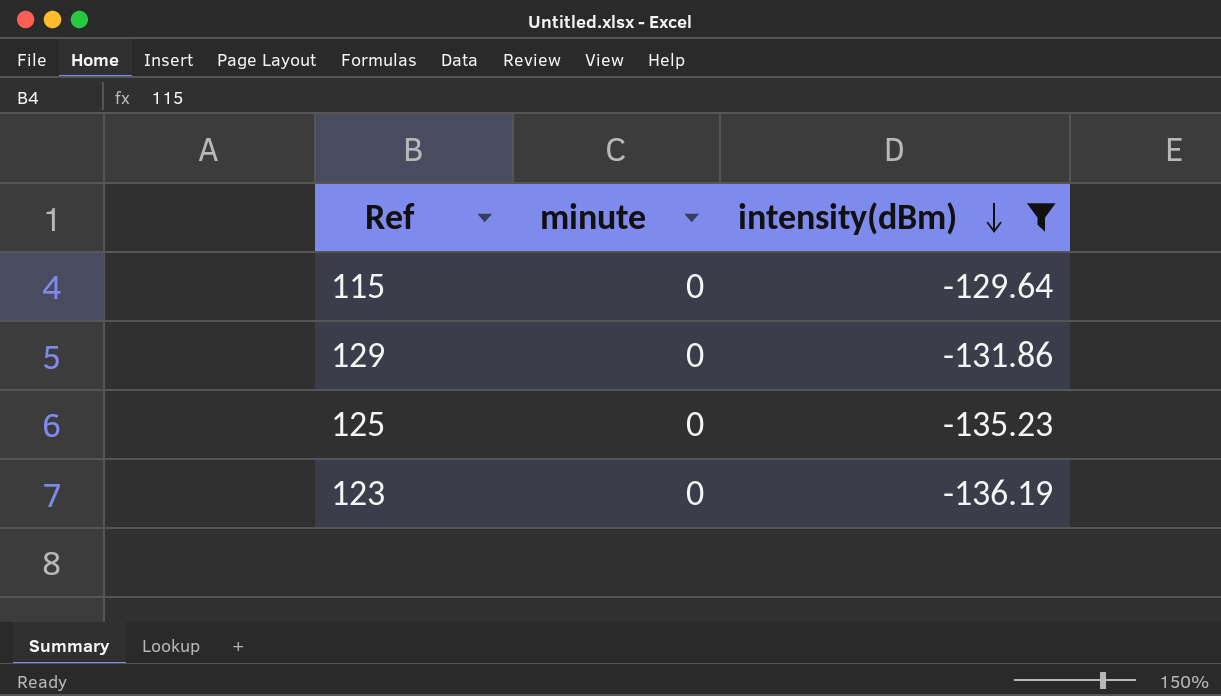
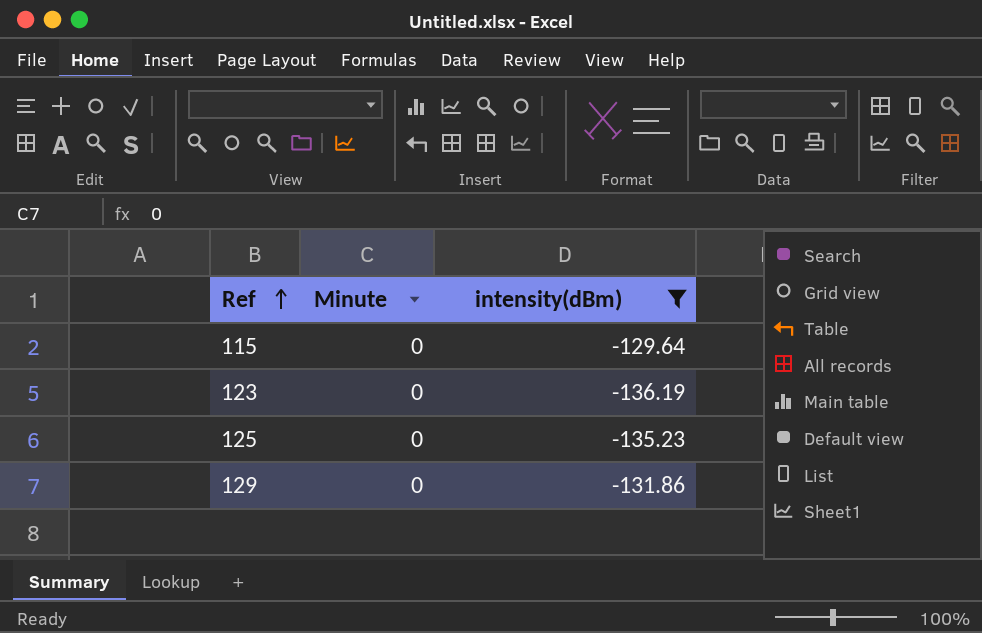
row order: intensity(dBm) descending -> Ref ascending
column name: minute -> Minute

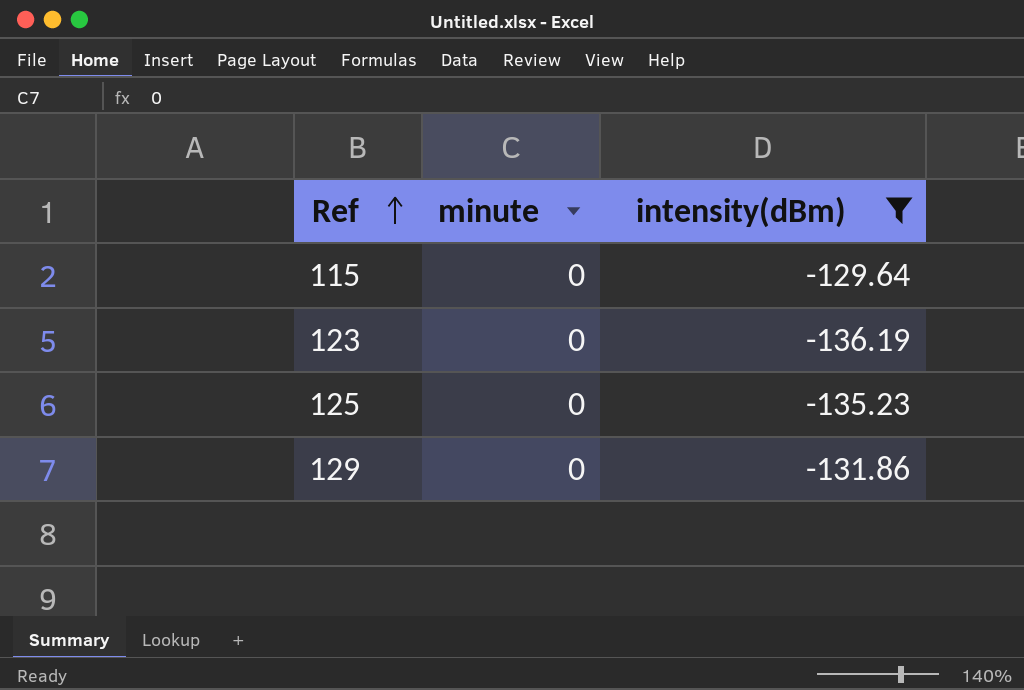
column name: Minute -> minute

